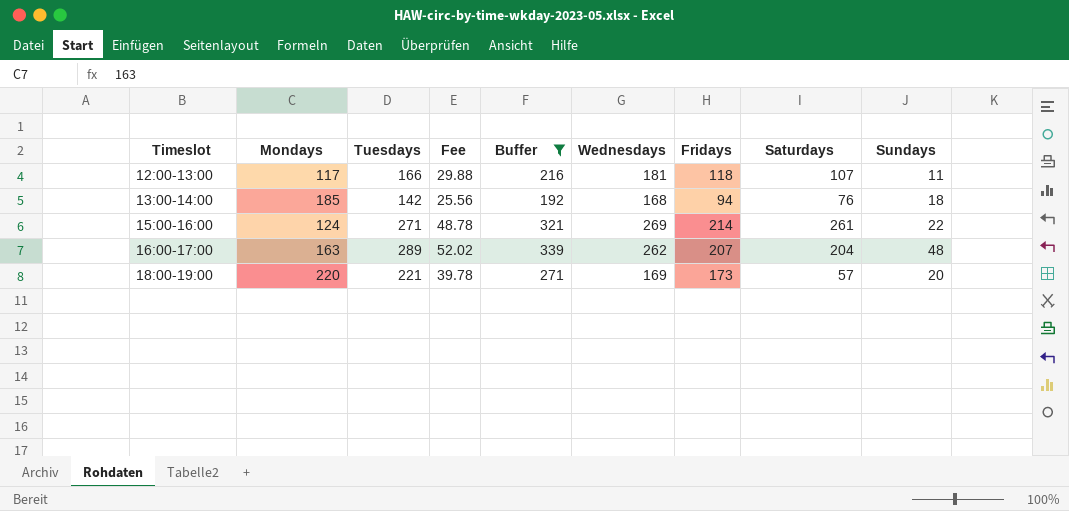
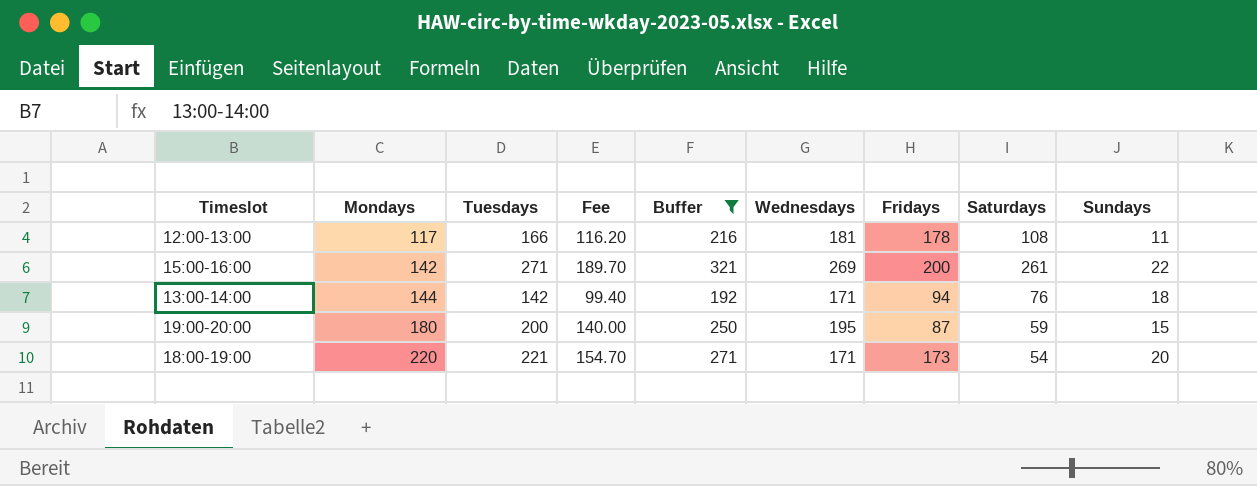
row order: Timeslot ascending -> Mondays ascending
column Fee | formula: [Tuesdays] * 0.18 -> [Tuesdays] * 0.7
row 16:00-17:00: 163 | 289 | 52.02 | 339 | 262 | 207 | 204 | 48 -> none
12:00-13:00 | Fridays: 118 -> 178
12:00-13:00 | Saturdays: 107 -> 108
15:00-16:00 | Mondays: 124 -> 142
15:00-16:00 | Fridays: 214 -> 200
13:00-14:00 | Mondays: 185 -> 144
13:00-14:00 | Wednesdays: 168 -> 171
row 19:00-20:00: none -> 180 | 200 | 140.00 | 250 | 195 | 87 | 59 | 15
18:00-19:00 | Wednesdays: 169 -> 171
18:00-19:00 | Saturdays: 57 -> 54

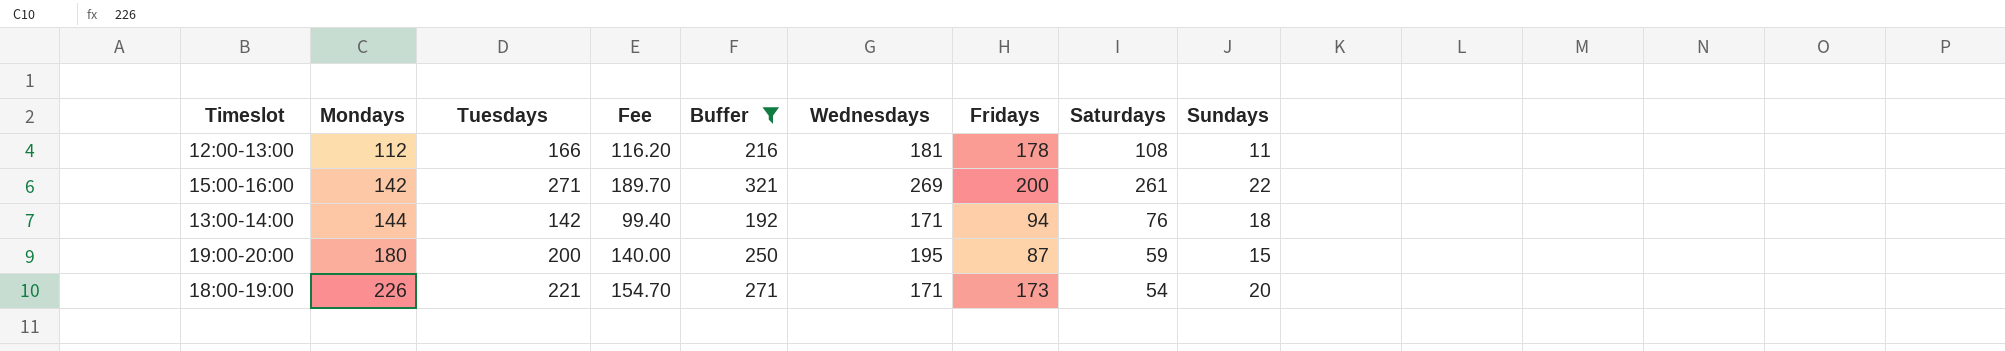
12:00-13:00 | Mondays: 117 -> 112
18:00-19:00 | Mondays: 220 -> 226

